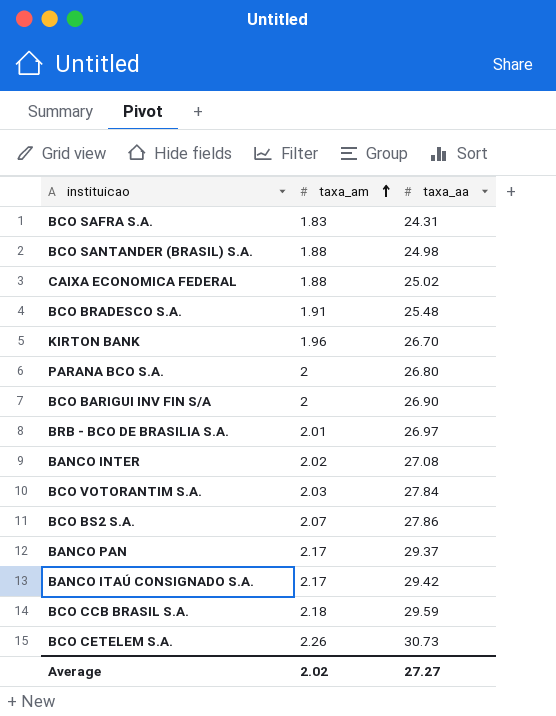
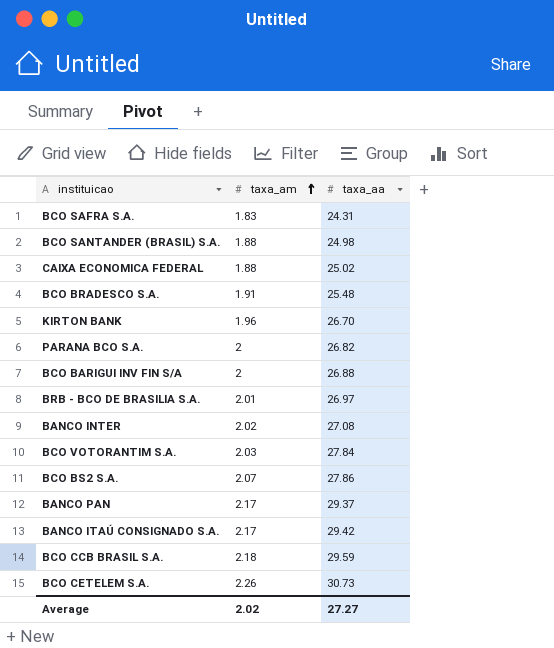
PARANA BCO S.A. | taxa_aa: 26.80 -> 26.82
BCO BARIGUI INV FIN S/A | taxa_aa: 26.90 -> 26.88

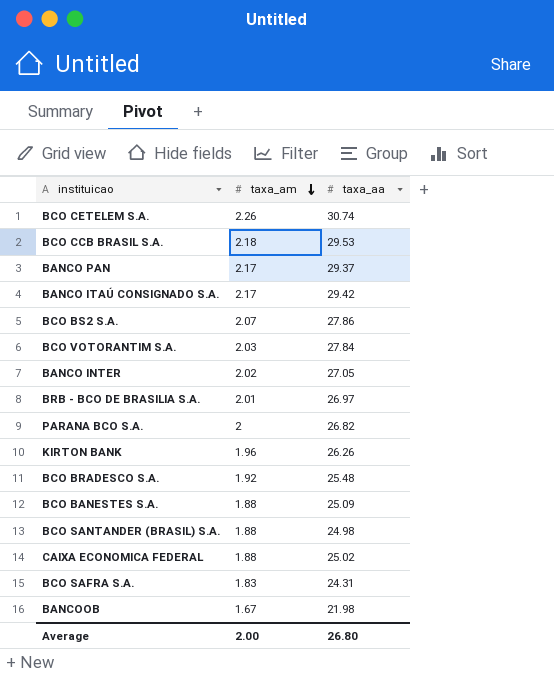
row order: taxa_am ascending -> taxa_am descending
row BCO BARIGUI INV FIN S/A: 2 | 26.88 -> none
BCO CETELEM S.A. | taxa_aa: 30.73 -> 30.74
BCO CCB BRASIL S.A. | taxa_aa: 29.59 -> 29.53
BANCO INTER | taxa_aa: 27.08 -> 27.05
KIRTON BANK | taxa_aa: 26.70 -> 26.26
BCO BRADESCO S.A. | taxa_am: 1.91 -> 1.92
row BCO BANESTES S.A.: none -> 1.88 | 25.09
row BANCOOB: none -> 1.67 | 21.98
Average | taxa_am: 2.02 -> 2.00
Average | taxa_aa: 27.27 -> 26.80

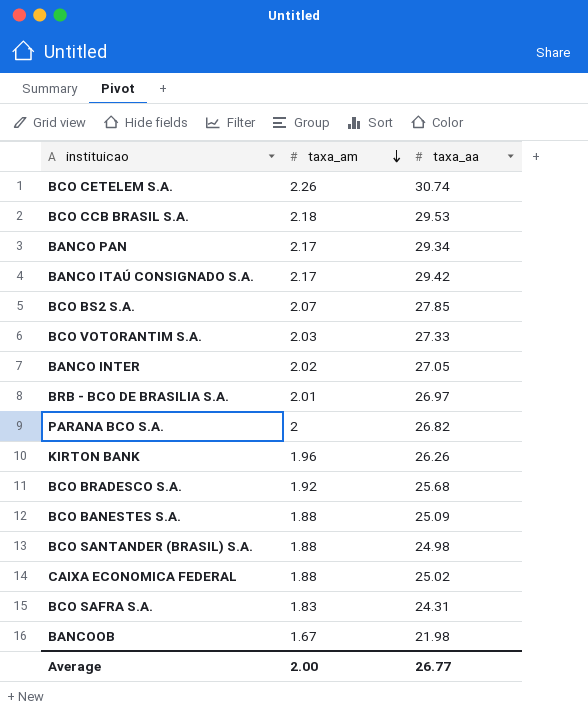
BANCO PAN | taxa_aa: 29.37 -> 29.34
BCO BS2 S.A. | taxa_aa: 27.86 -> 27.85
BCO VOTORANTIM S.A. | taxa_aa: 27.84 -> 27.33
BCO BRADESCO S.A. | taxa_aa: 25.48 -> 25.68
Average | taxa_aa: 26.80 -> 26.77

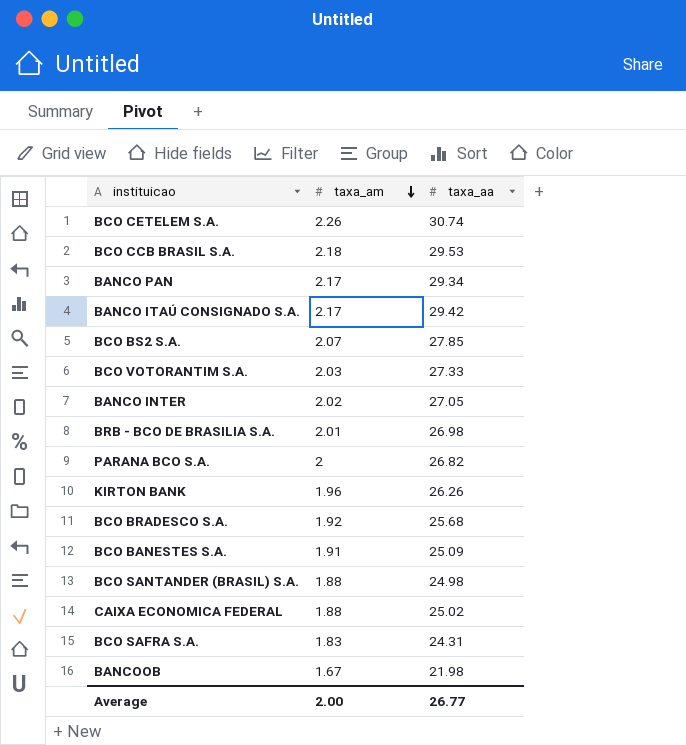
BRB - BCO DE BRASILIA S.A. | taxa_aa: 26.97 -> 26.98
BCO BANESTES S.A. | taxa_am: 1.88 -> 1.91

